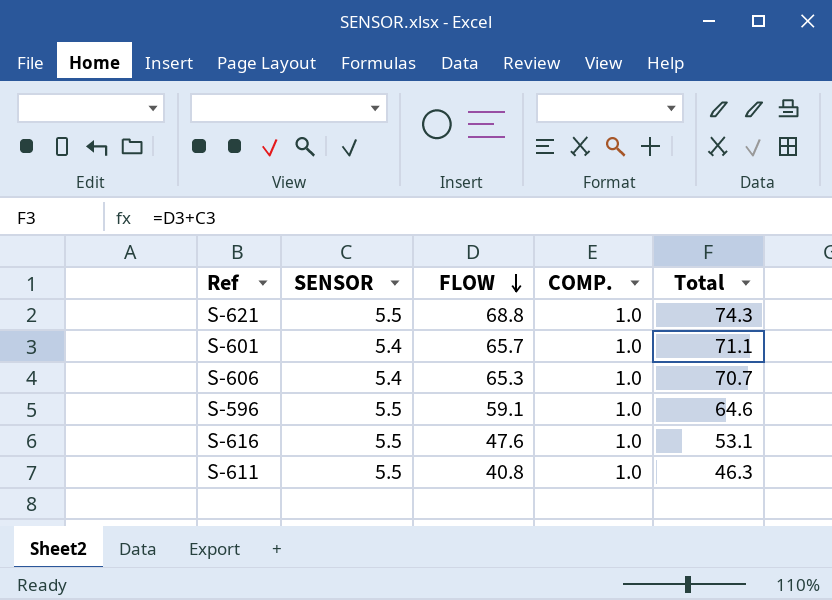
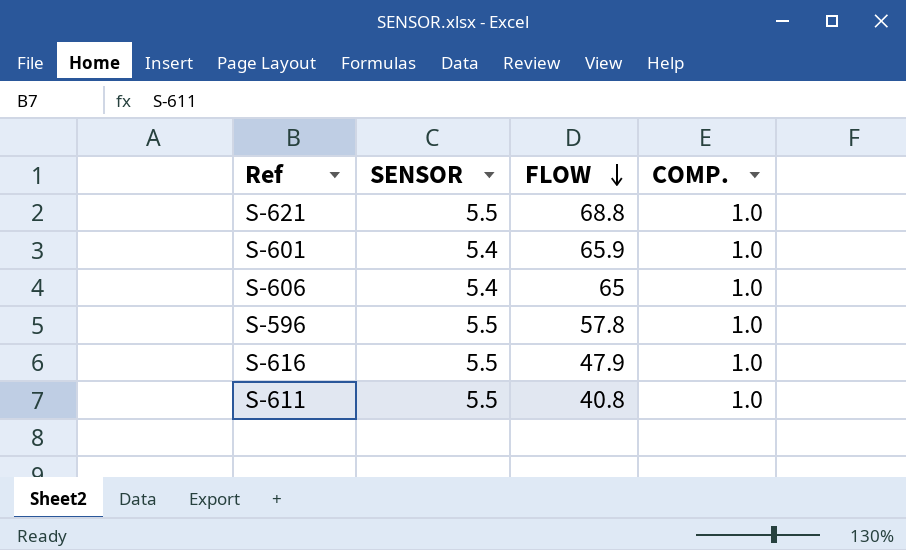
column Total | formula: [SENSOR] + [FLOW] -> none
S-601 | FLOW: 65.7 -> 65.9
S-606 | FLOW: 65.3 -> 65
S-596 | FLOW: 59.1 -> 57.8
S-616 | FLOW: 47.6 -> 47.9

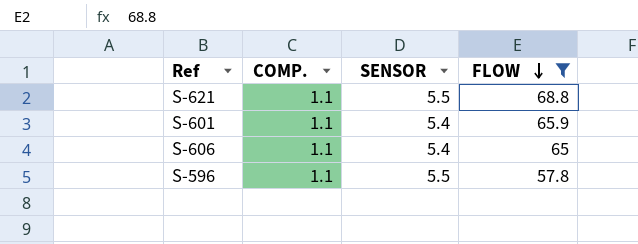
filter: none -> FLOW >= 57.8
column COMP. | position: 4 -> 2
S-621 | COMP.: 1.0 -> 1.1
S-601 | COMP.: 1.0 -> 1.1
S-606 | COMP.: 1.0 -> 1.1
S-596 | COMP.: 1.0 -> 1.1

